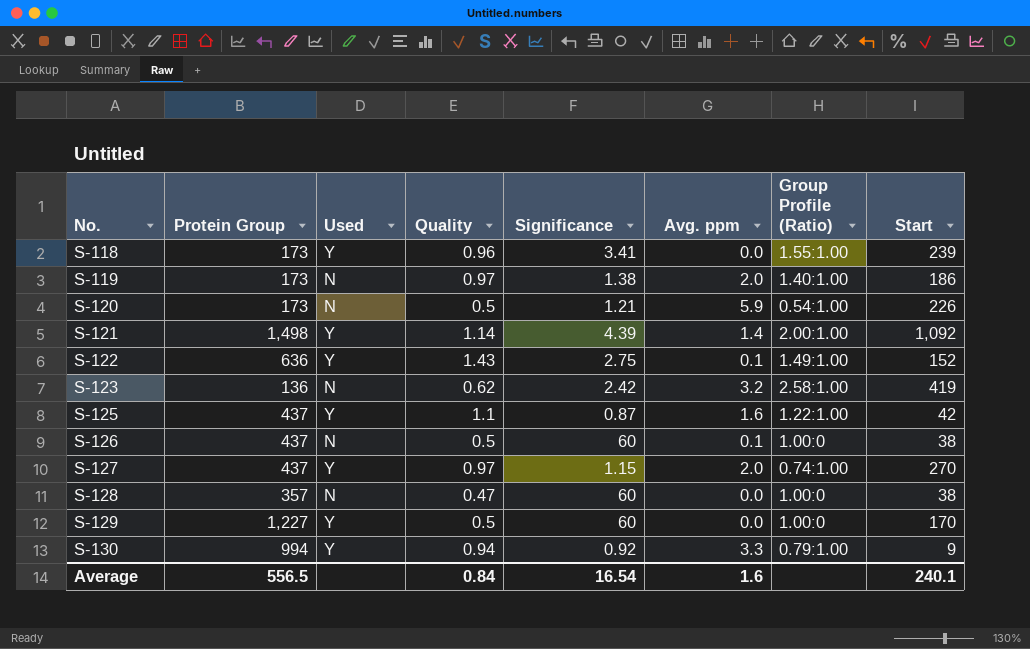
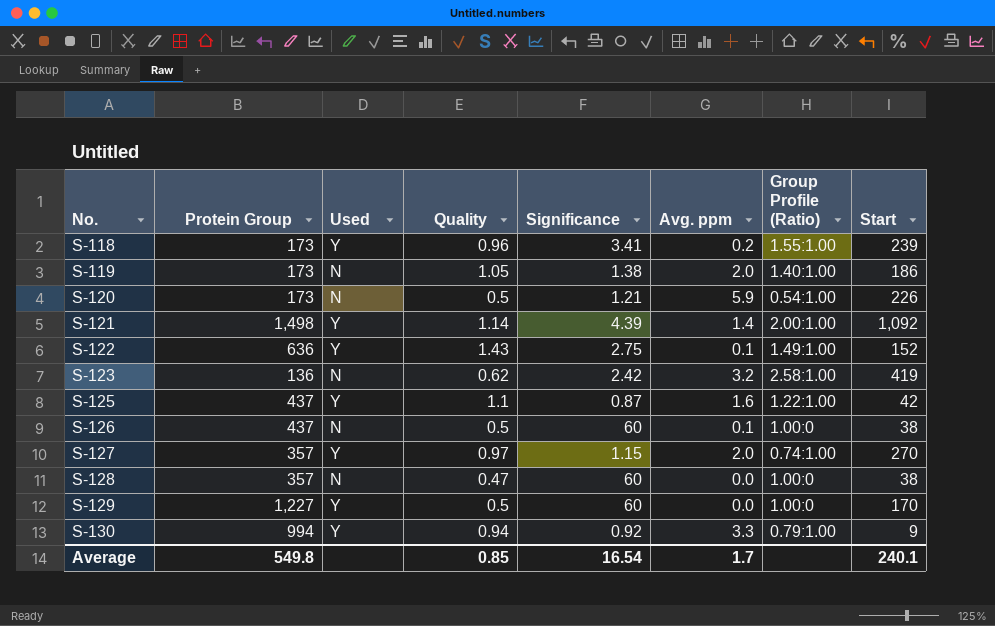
S-118 | Avg. ppm: 0.0 -> 0.2
S-119 | Quality: 0.97 -> 1.05
S-127 | Protein Group: 437 -> 357
Average | Protein Group: 556.5 -> 549.8
Average | Quality: 0.84 -> 0.85
Average | Avg. ppm: 1.6 -> 1.7

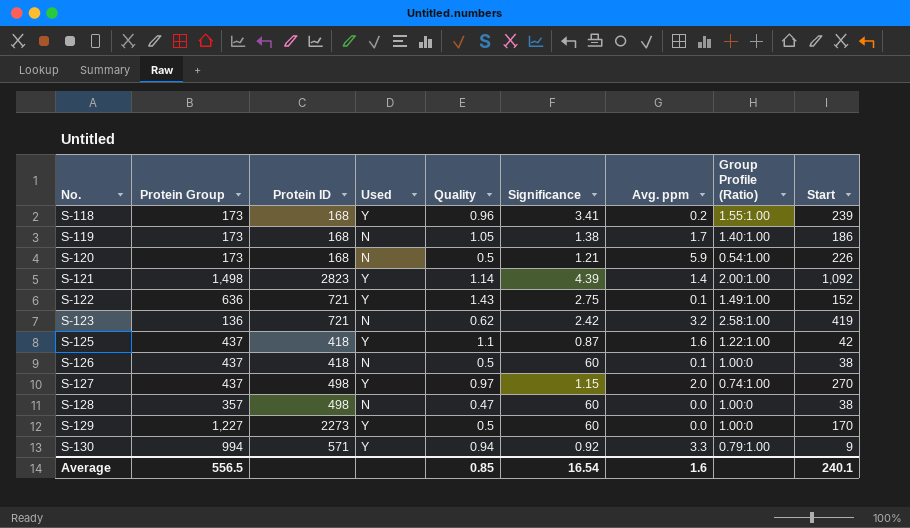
column Protein ID | position: none -> 3
S-119 | Avg. ppm: 2.0 -> 1.7
S-127 | Protein Group: 357 -> 437
Average | Protein Group: 549.8 -> 556.5
Average | Avg. ppm: 1.7 -> 1.6

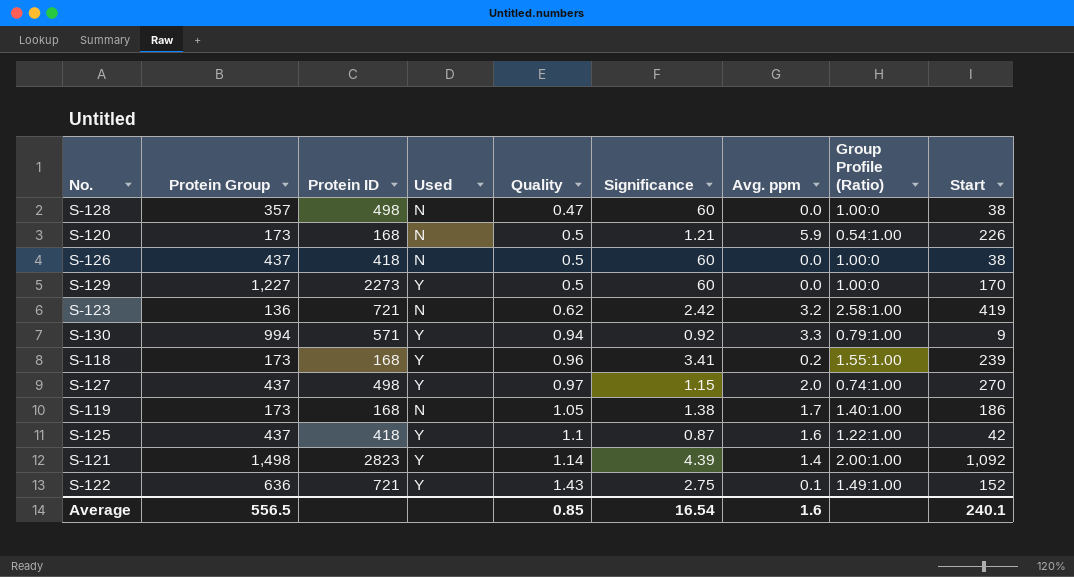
row order: No. ascending -> Quality ascending
S-126 | Avg. ppm: 0.1 -> 0.0

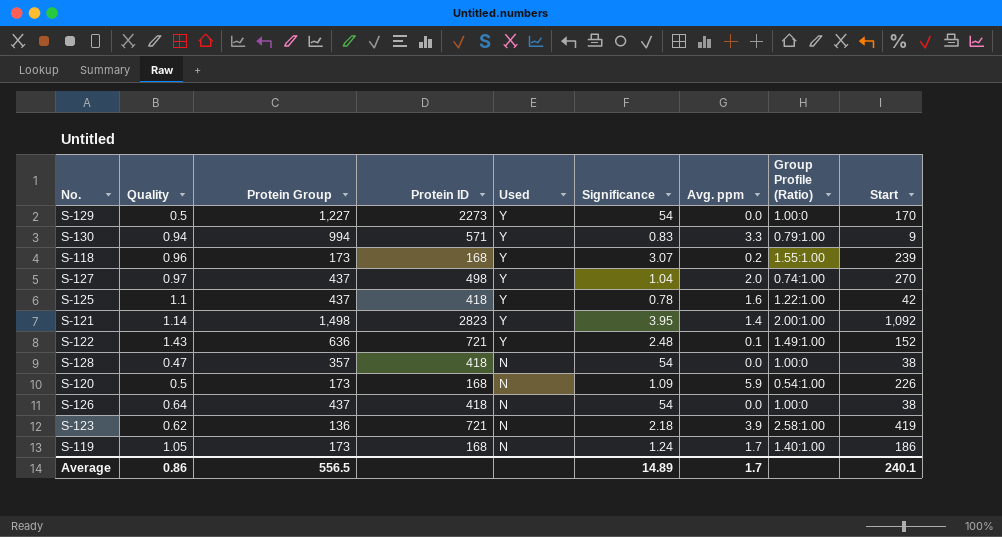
row order: Quality ascending -> Used descending
column Quality | position: 5 -> 2
S-129 | Significance: 60 -> 54
S-130 | Significance: 0.92 -> 0.83
S-118 | Significance: 3.41 -> 3.07
S-127 | Significance: 1.15 -> 1.04
S-125 | Significance: 0.87 -> 0.78
S-121 | Significance: 4.39 -> 3.95
S-122 | Significance: 2.75 -> 2.48
S-128 | Protein ID: 498 -> 418
S-128 | Significance: 60 -> 54
S-120 | Significance: 1.21 -> 1.09
S-126 | Quality: 0.5 -> 0.64
S-126 | Significance: 60 -> 54
S-123 | Significance: 2.42 -> 2.18
S-123 | Avg. ppm: 3.2 -> 3.9
S-119 | Significance: 1.38 -> 1.24
Average | Quality: 0.85 -> 0.86
Average | Significance: 16.54 -> 14.89
Average | Avg. ppm: 1.6 -> 1.7

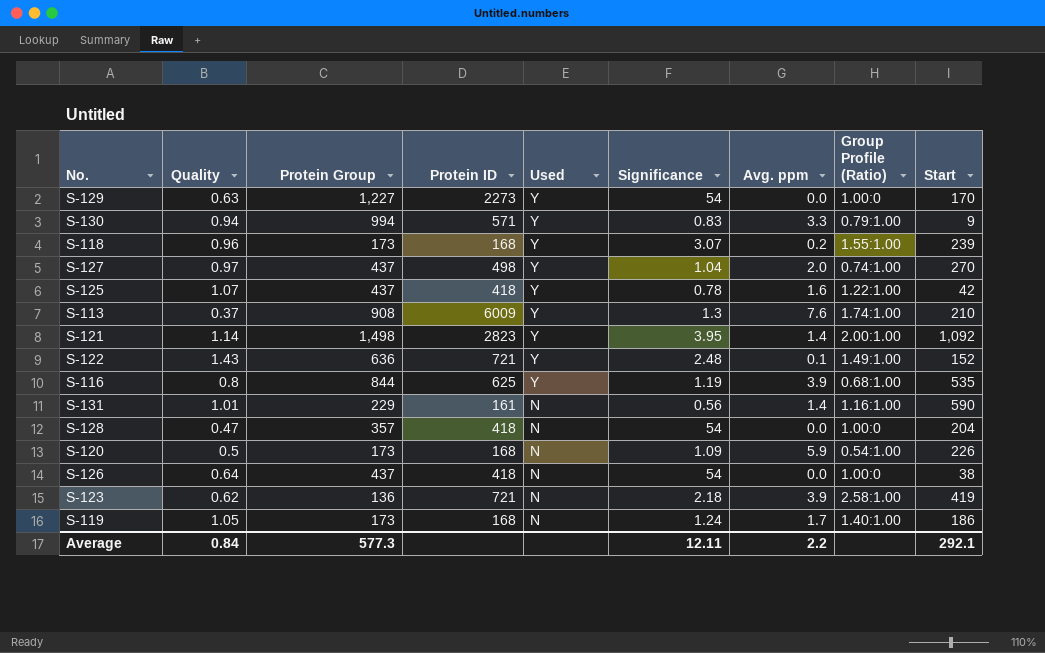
S-129 | Quality: 0.5 -> 0.63
S-125 | Quality: 1.1 -> 1.07
row S-113: none -> 0.37 | 908 | 6009 | Y | 1.3 | 7.6 | 1.74:1.00 | 210
row S-116: none -> 0.8 | 844 | 625 | Y | 1.19 | 3.9 | 0.68:1.00 | 535
row S-131: none -> 1.01 | 229 | 161 | N | 0.56 | 1.4 | 1.16:1.00 | 590
S-128 | Start: 38 -> 204
Average | Quality: 0.86 -> 0.84
Average | Protein Group: 556.5 -> 577.3
Average | Significance: 14.89 -> 12.11
Average | Avg. ppm: 1.7 -> 2.2
Average | Start: 240.1 -> 292.1

